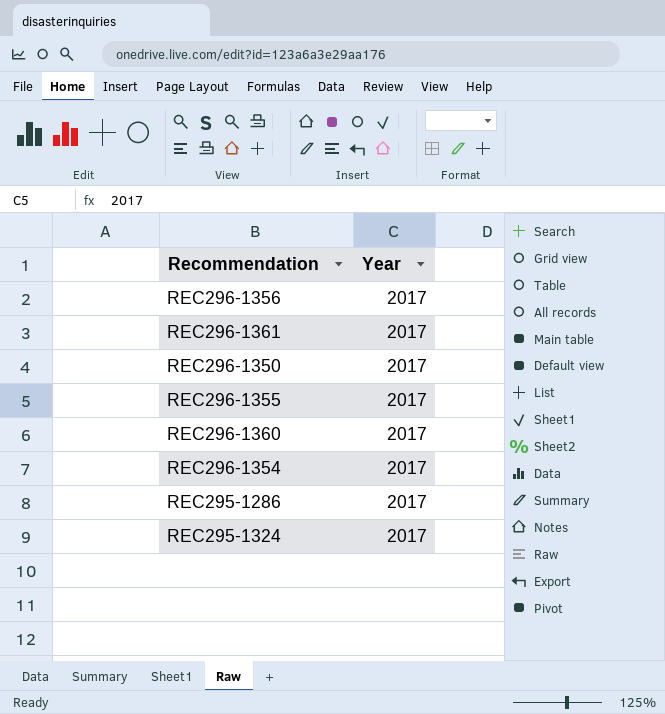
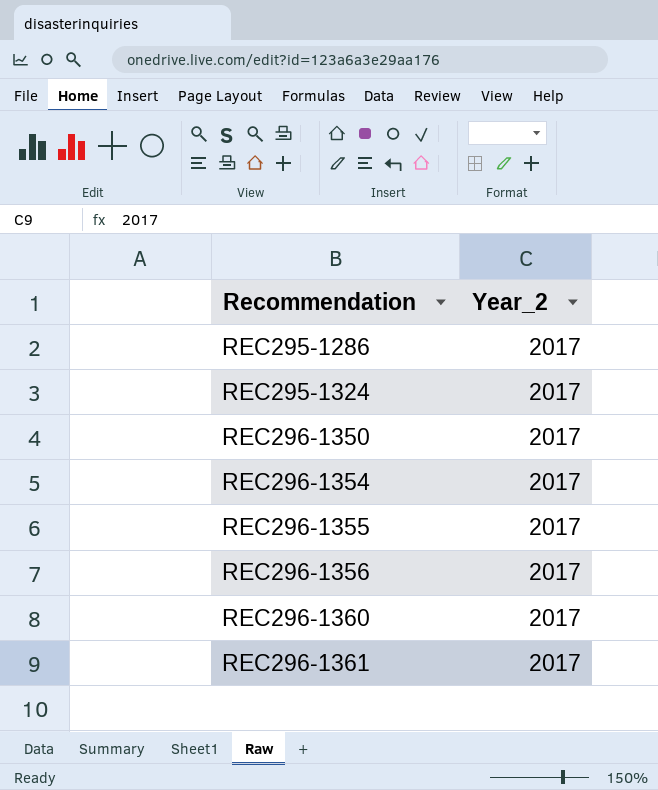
row order: none -> Recommendation ascending
column name: Year -> Year_2

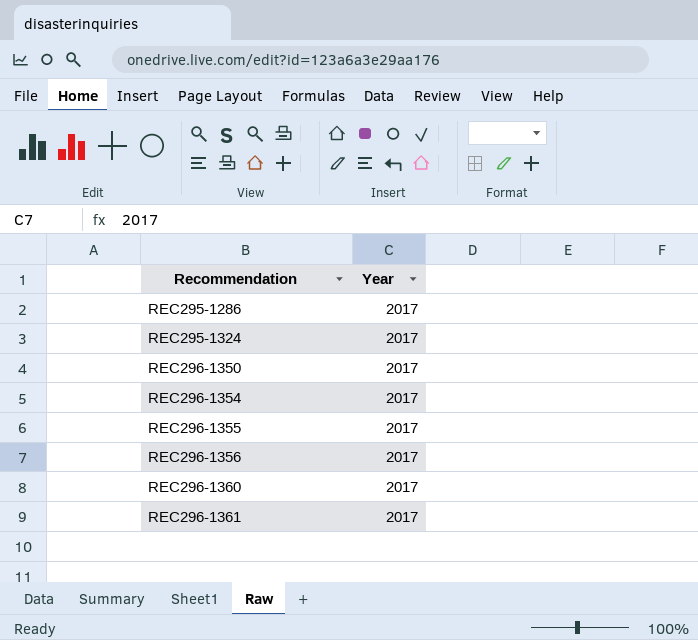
column name: Year_2 -> Year

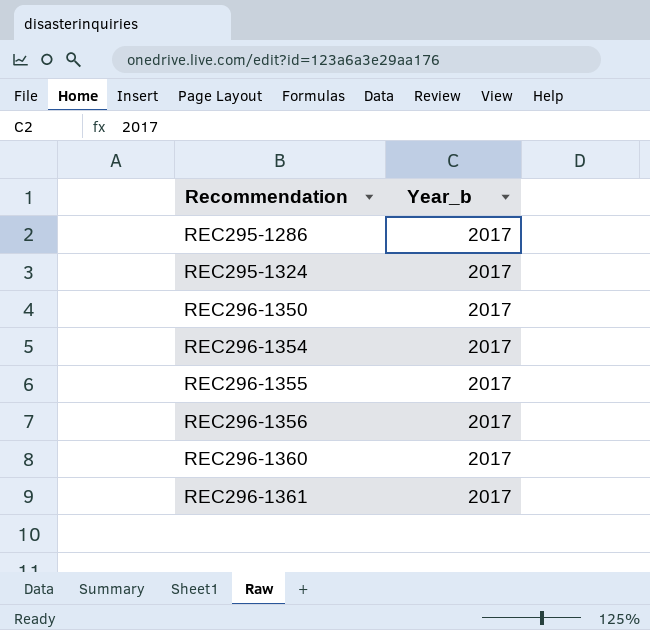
column name: Year -> Year_b

